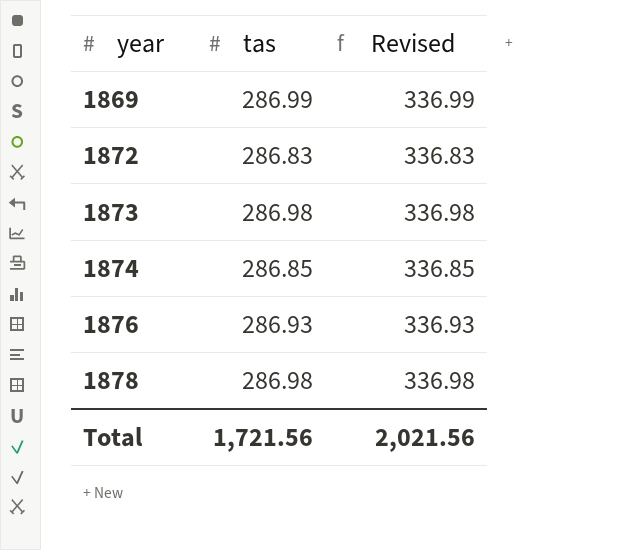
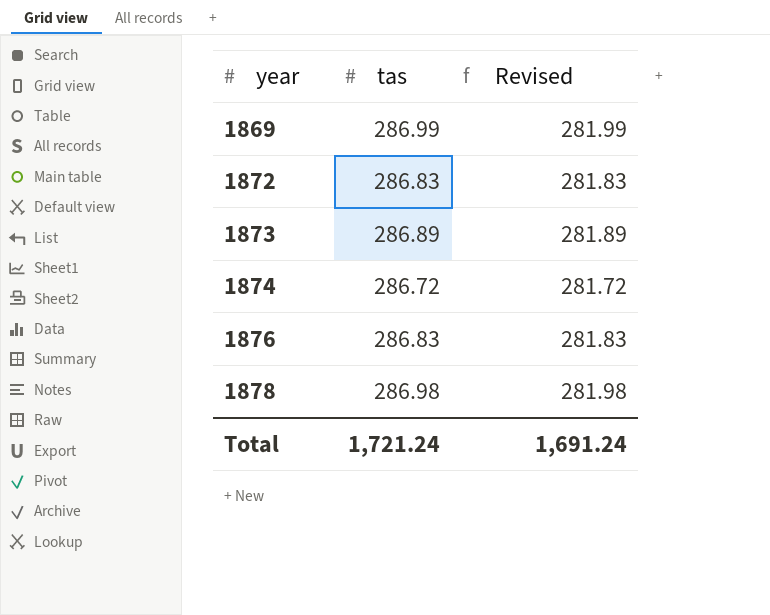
column Revised | formula: [tas] + 50 -> [tas] - 5
1873 | tas: 286.98 -> 286.89
1874 | tas: 286.85 -> 286.72
1876 | tas: 286.93 -> 286.83
Total | tas: 1,721.56 -> 1,721.24
Total | Revised: 2,021.56 -> 1,691.24

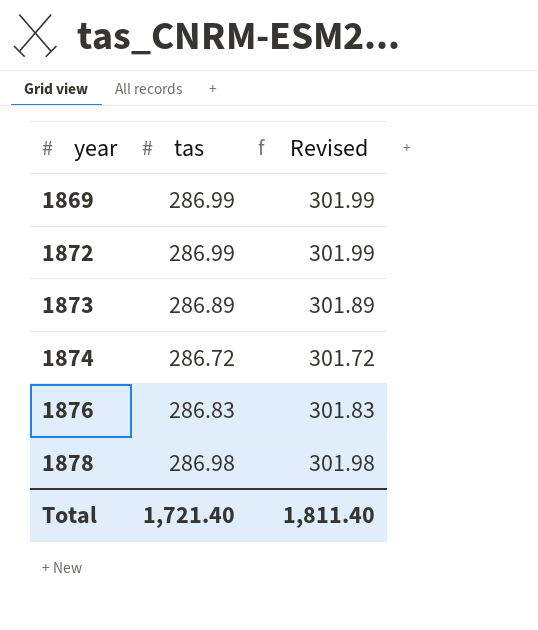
column Revised | formula: [tas] - 5 -> [tas] + 15
1872 | tas: 286.83 -> 286.99
Total | tas: 1,721.24 -> 1,721.40
Total | Revised: 1,691.24 -> 1,811.40

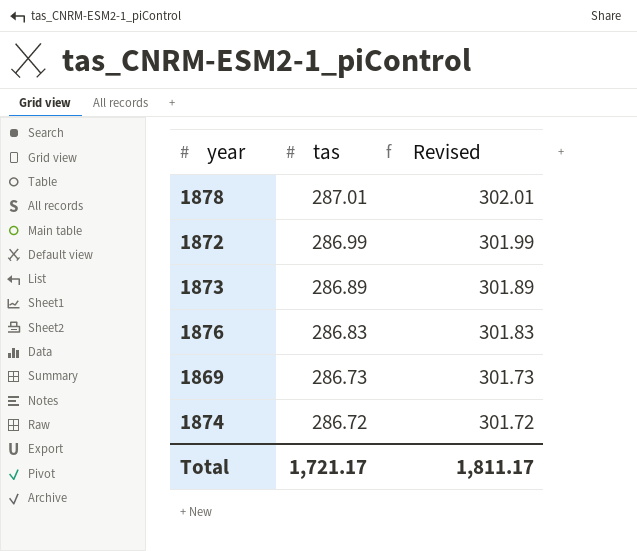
row order: year ascending -> tas descending
1878 | tas: 286.98 -> 287.01
1878 | Revised: 301.98 -> 302.01
1869 | tas: 286.99 -> 286.73
1869 | Revised: 301.99 -> 301.73
Total | tas: 1,721.40 -> 1,721.17
Total | Revised: 1,811.40 -> 1,811.17

